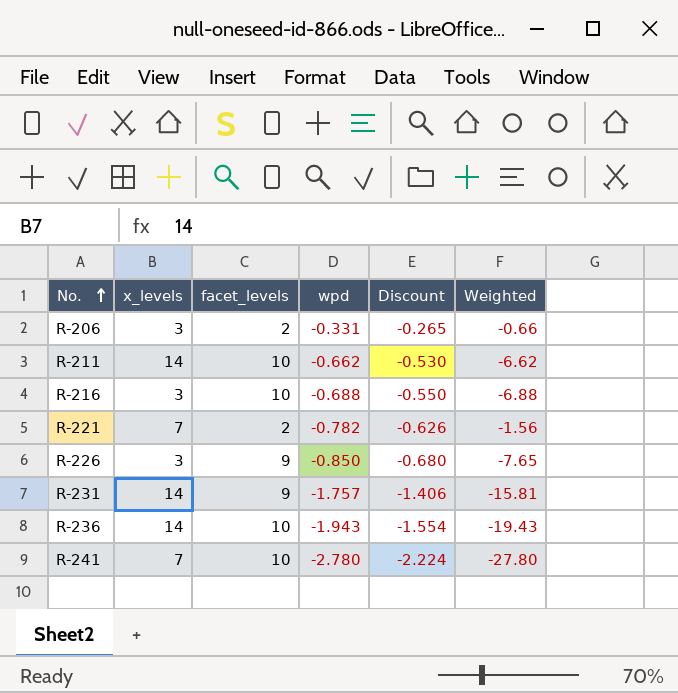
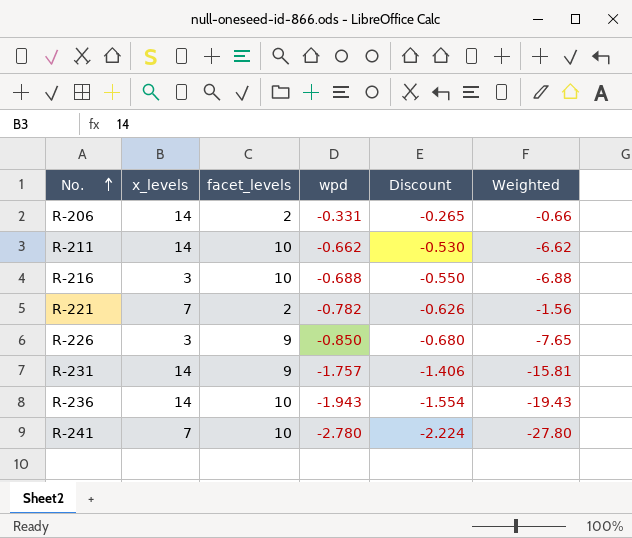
R-206 | x_levels: 3 -> 14

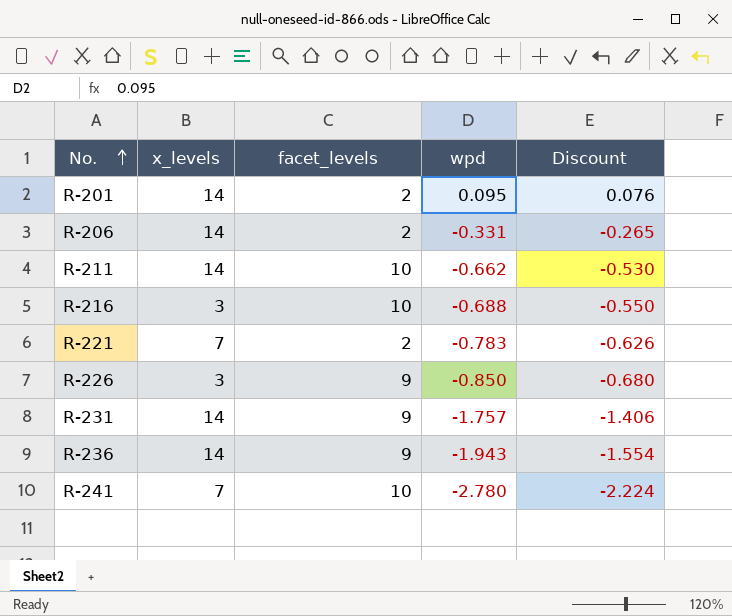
column Weighted | formula: [facet_levels] * [wpd] -> none
row R-201: none -> 14 | 2 | 0.095 | 0.076
R-221 | wpd: -0.782 -> -0.783
R-236 | facet_levels: 10 -> 9

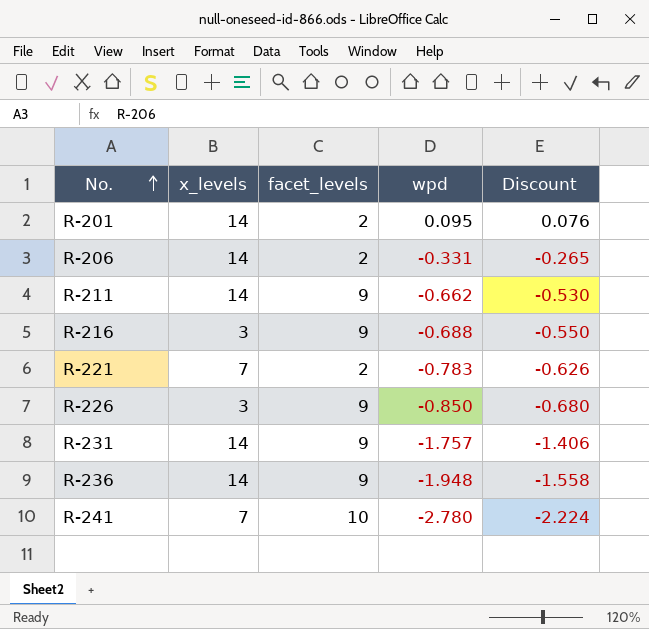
R-211 | facet_levels: 10 -> 9
R-216 | facet_levels: 10 -> 9
R-236 | wpd: -1.943 -> -1.948
R-236 | Discount: -1.554 -> -1.558

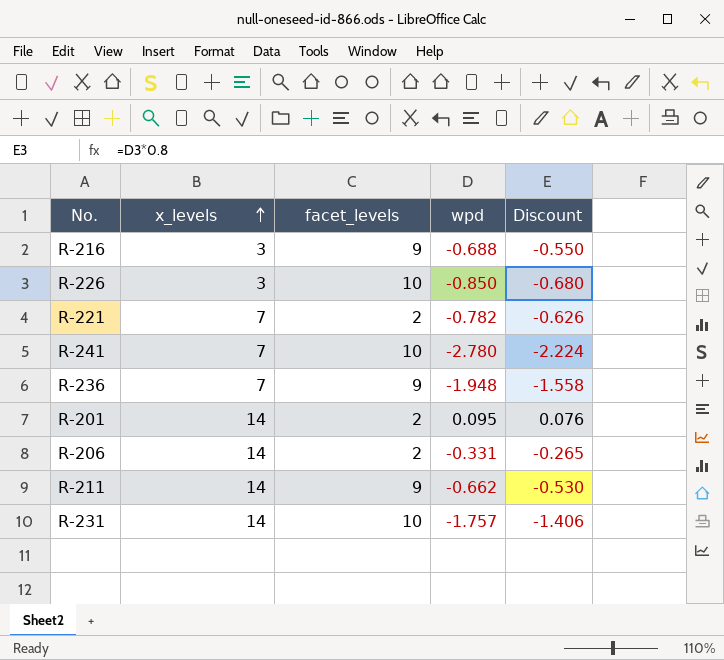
row order: No. ascending -> x_levels ascending
R-226 | facet_levels: 9 -> 10
R-221 | wpd: -0.783 -> -0.782
R-236 | x_levels: 14 -> 7
R-231 | facet_levels: 9 -> 10

